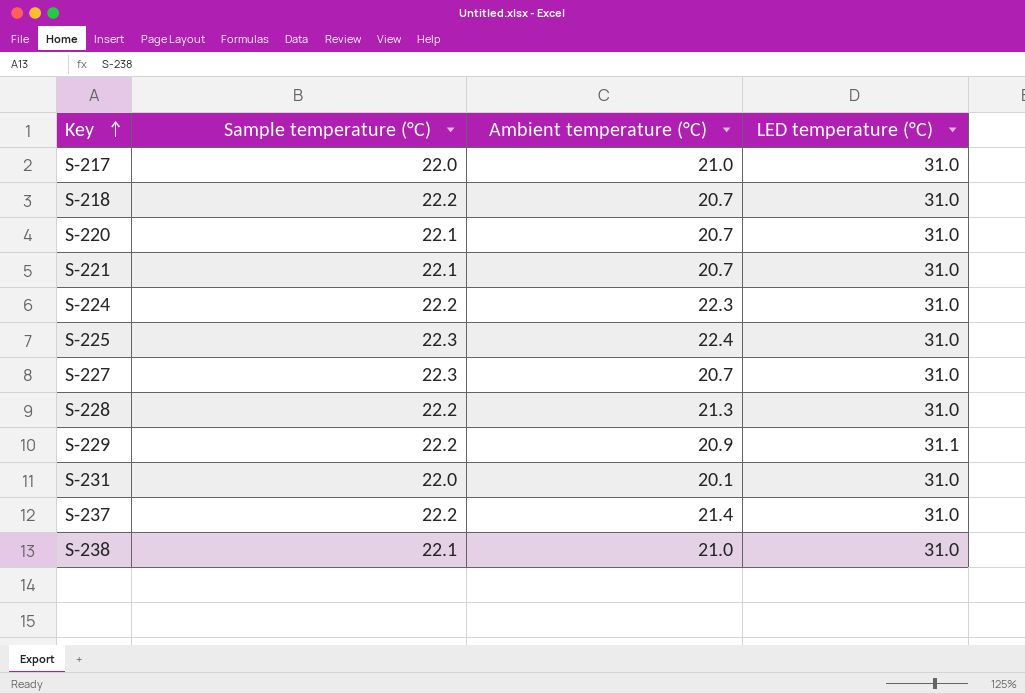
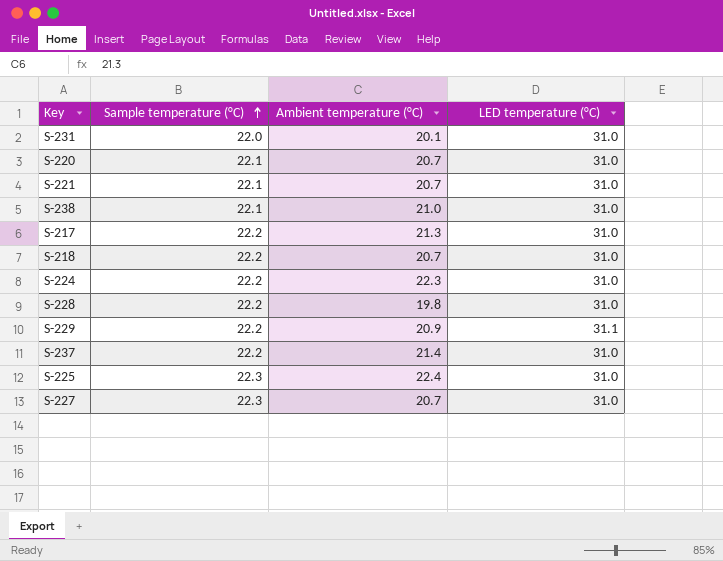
row order: Key ascending -> Sample temperature (°C) ascending
S-217 | Sample temperature (°C): 22.0 -> 22.2
S-217 | Ambient temperature (°C): 21.0 -> 21.3
S-228 | Ambient temperature (°C): 21.3 -> 19.8

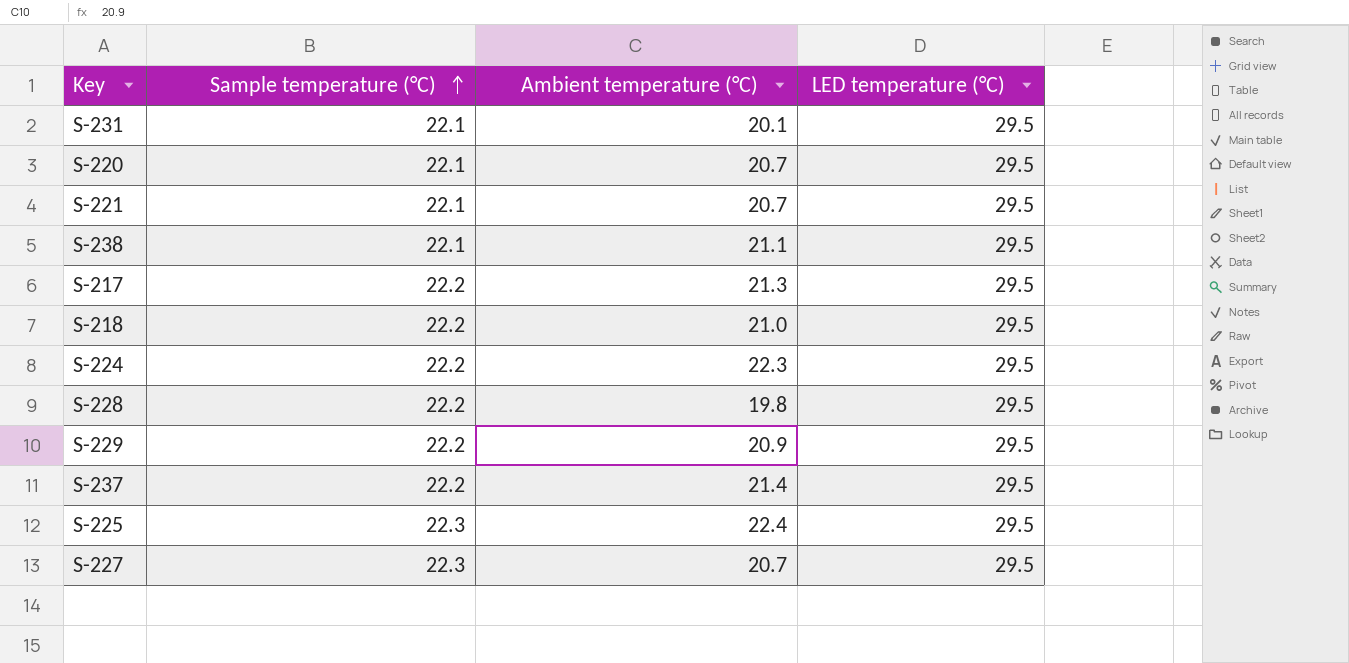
S-231 | Sample temperature (°C): 22.0 -> 22.1
S-231 | LED temperature (°C): 31.0 -> 29.5
S-220 | LED temperature (°C): 31.0 -> 29.5
S-221 | LED temperature (°C): 31.0 -> 29.5
S-238 | Ambient temperature (°C): 21.0 -> 21.1
S-238 | LED temperature (°C): 31.0 -> 29.5
S-217 | LED temperature (°C): 31.0 -> 29.5
S-218 | Ambient temperature (°C): 20.7 -> 21.0
S-218 | LED temperature (°C): 31.0 -> 29.5
S-224 | LED temperature (°C): 31.0 -> 29.5
S-228 | LED temperature (°C): 31.0 -> 29.5
S-229 | LED temperature (°C): 31.1 -> 29.5
S-237 | LED temperature (°C): 31.0 -> 29.5
S-225 | LED temperature (°C): 31.0 -> 29.5
S-227 | LED temperature (°C): 31.0 -> 29.5

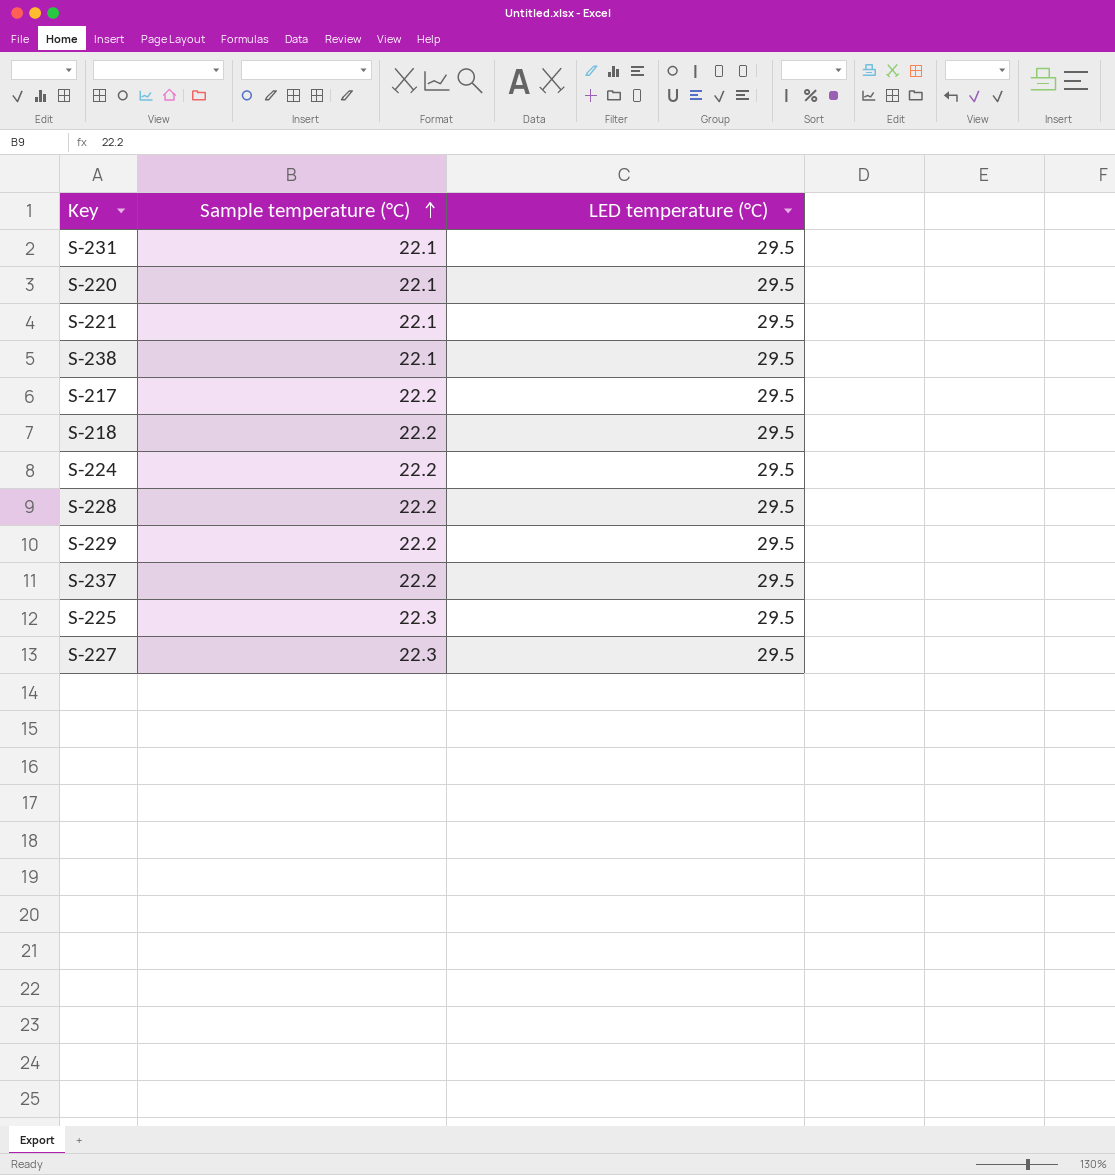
column Ambient temperature (°C) | position: 3 -> none

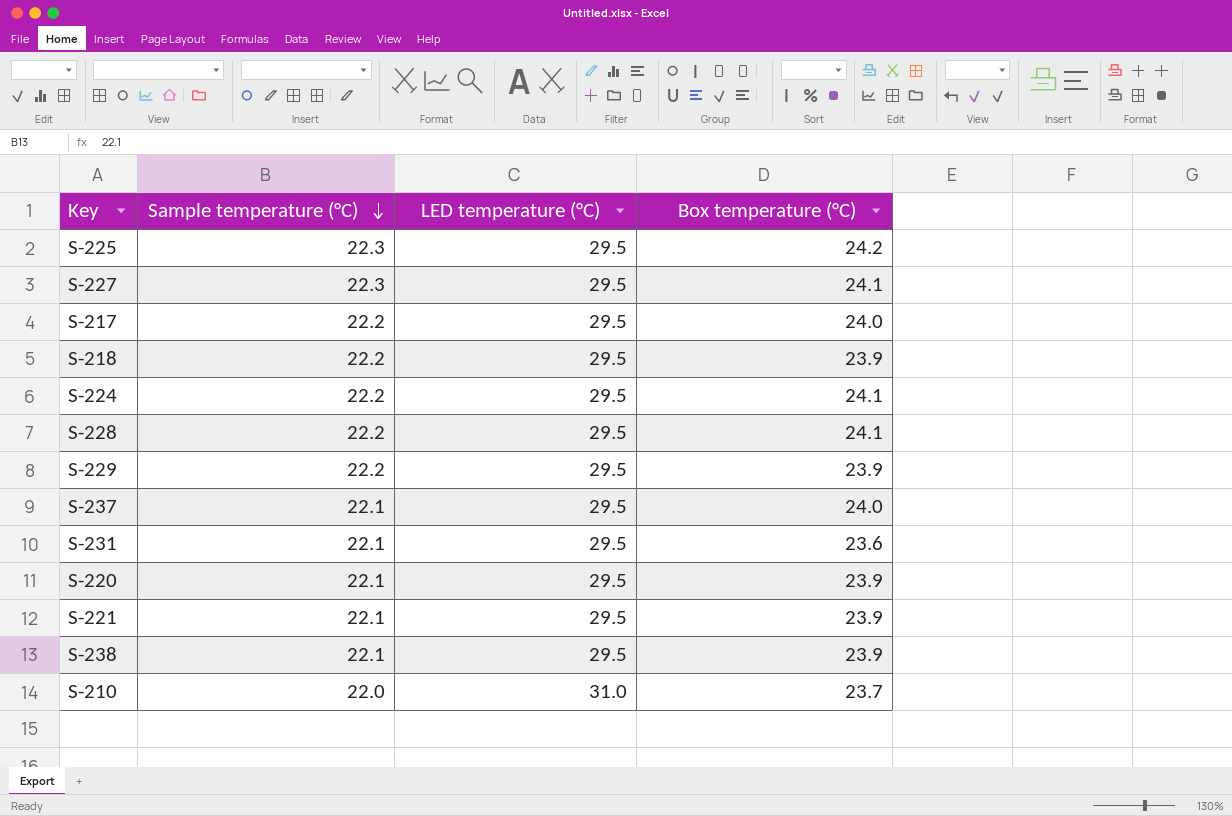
row order: Sample temperature (°C) ascending -> Sample temperature (°C) descending
column Box temperature (°C) | position: none -> 4
S-237 | Sample temperature (°C): 22.2 -> 22.1
row S-210: none -> 22.0 | 31.0 | 23.7

